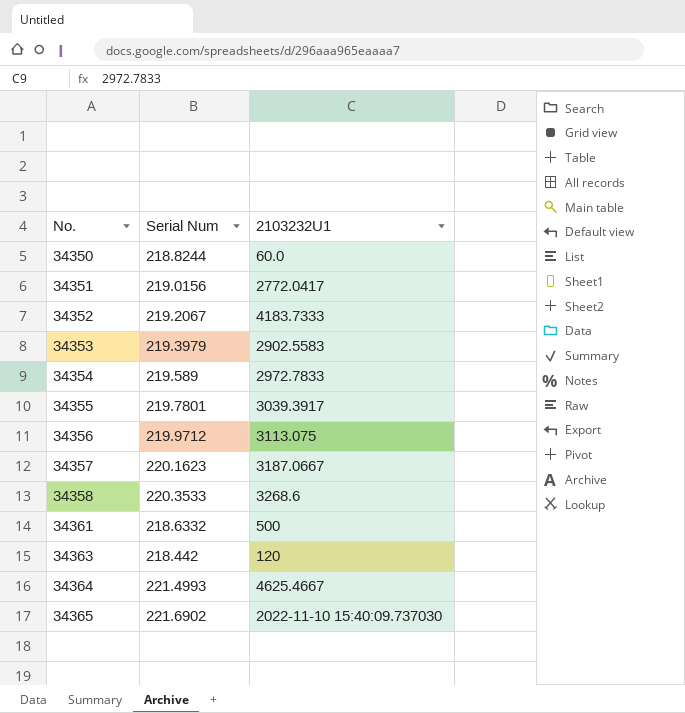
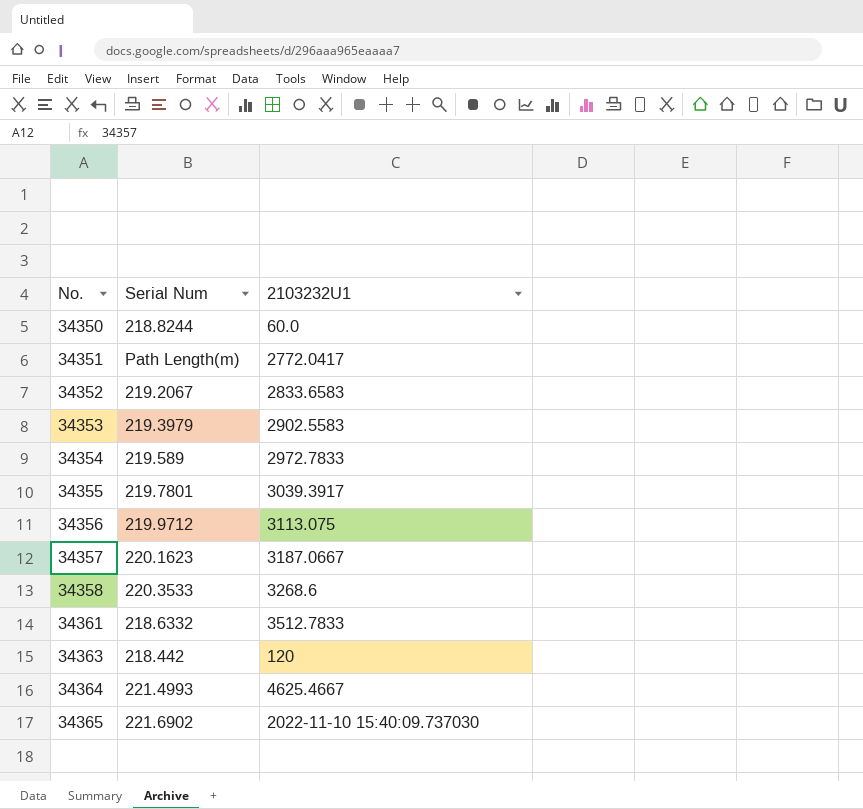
34351 | Serial Num: 219.0156 -> Path Length(m)
34352 | 2103232U1: 4183.7333 -> 2833.6583
34361 | 2103232U1: 500 -> 3512.7833

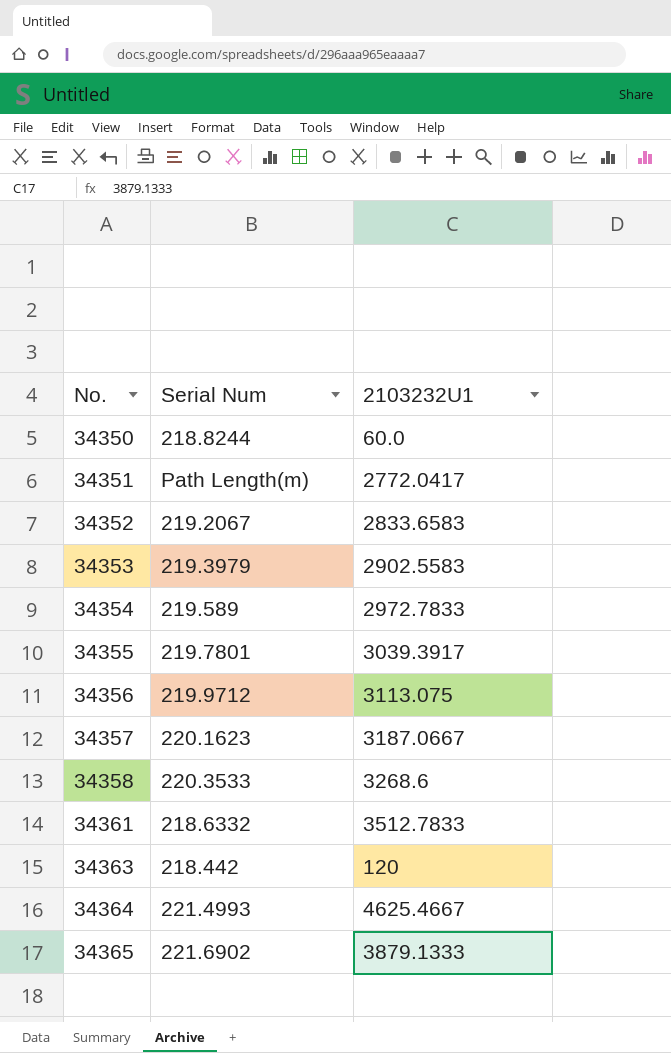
34365 | 2103232U1: 2022-11-10 15:40:09.737030 -> 3879.1333

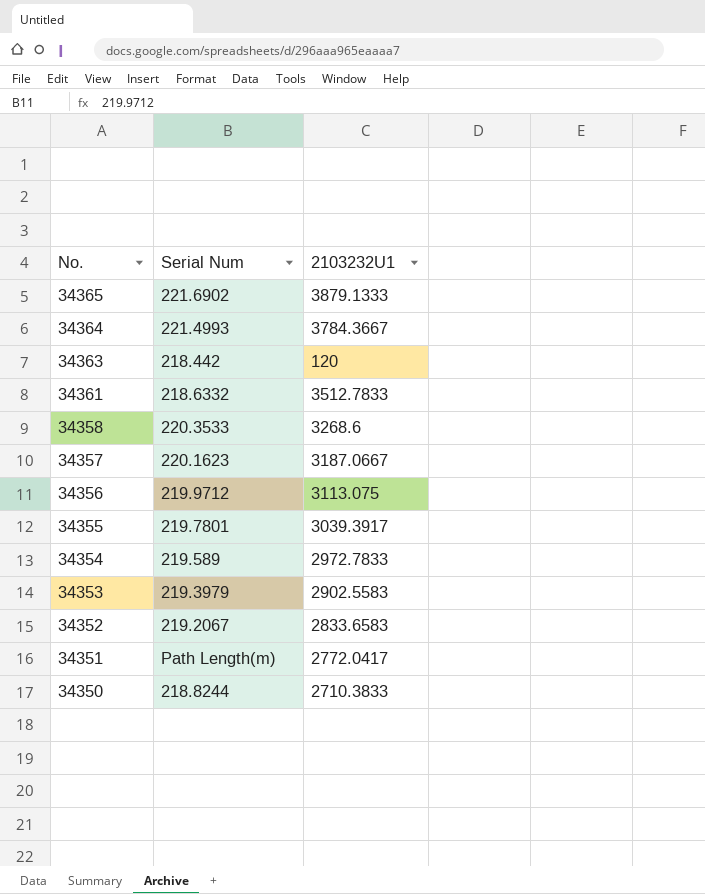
row order: No. ascending -> No. descending
34364 | 2103232U1: 4625.4667 -> 3784.3667
34350 | 2103232U1: 60.0 -> 2710.3833

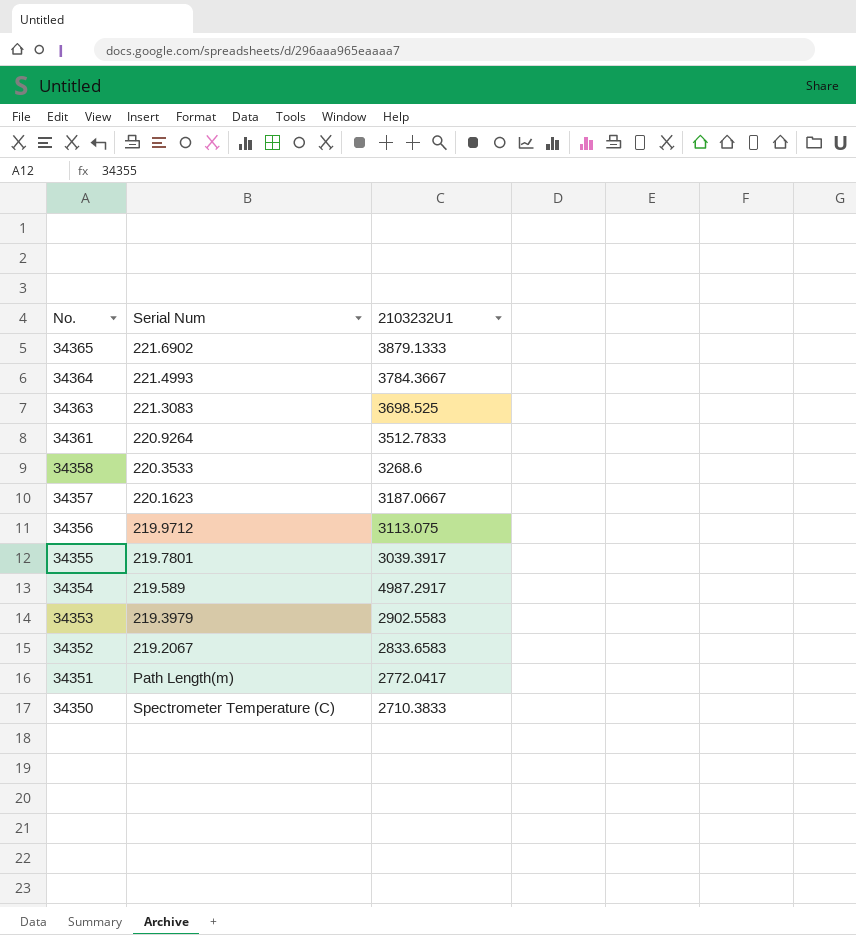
34363 | Serial Num: 218.442 -> 221.3083
34363 | 2103232U1: 120 -> 3698.525
34361 | Serial Num: 218.6332 -> 220.9264
34354 | 2103232U1: 2972.7833 -> 4987.2917
34350 | Serial Num: 218.8244 -> Spectrometer Temperature (C)

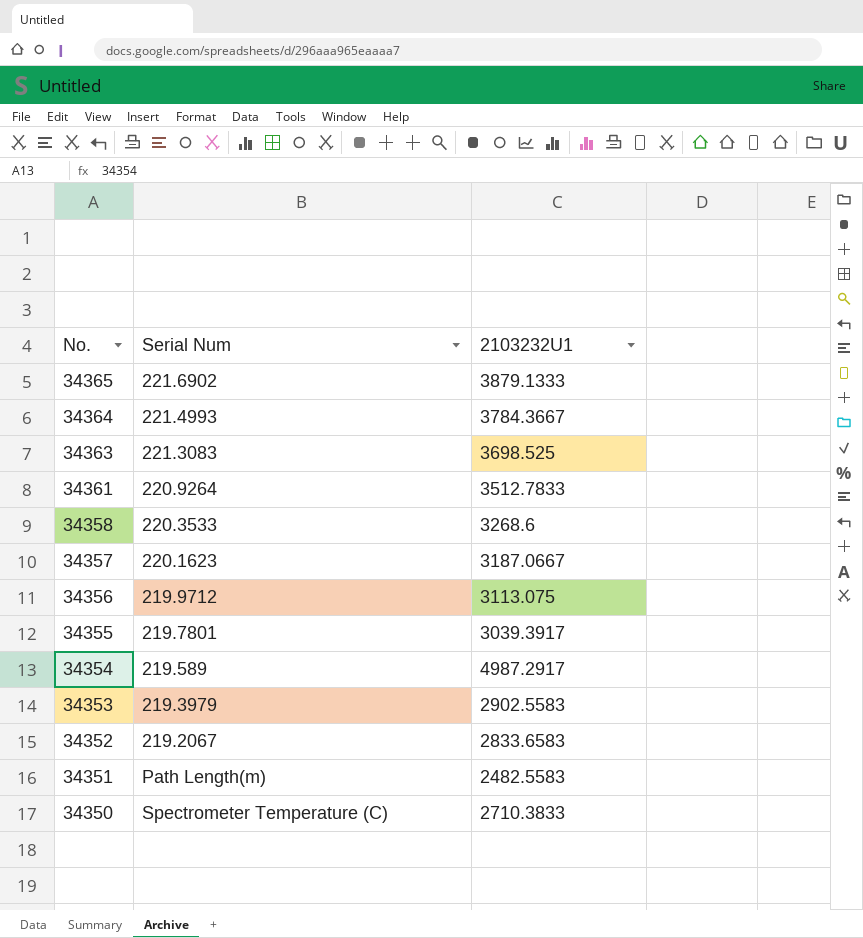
34351 | 2103232U1: 2772.0417 -> 2482.5583

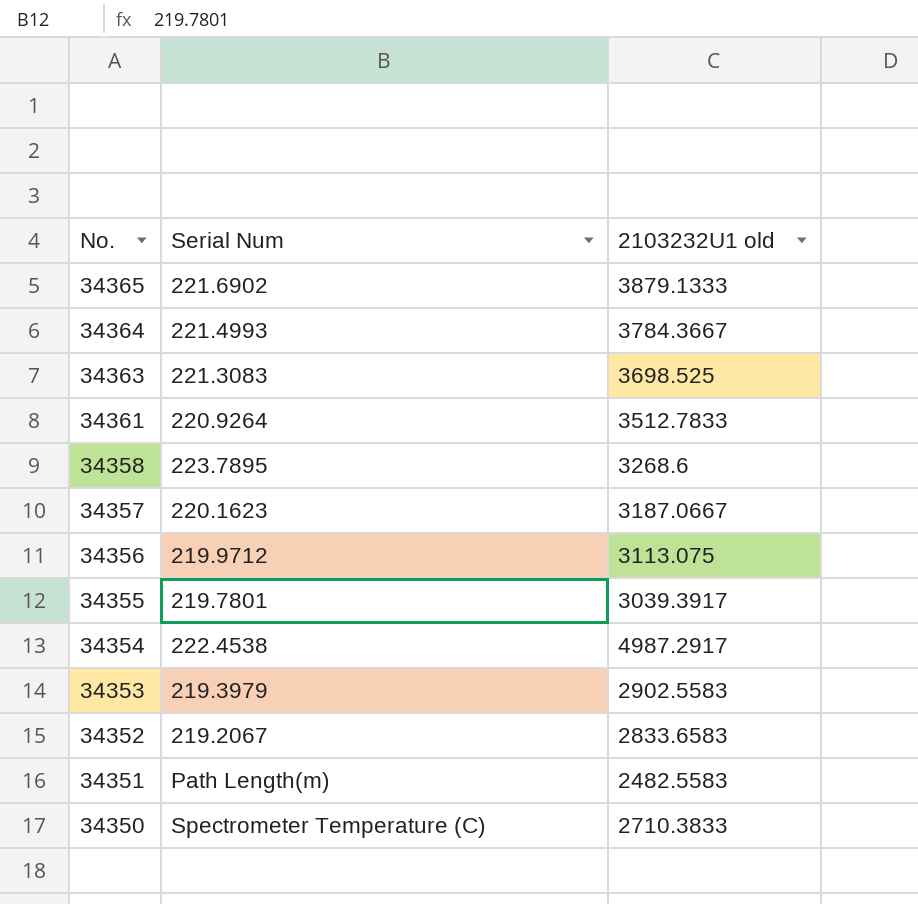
column name: 2103232U1 -> 2103232U1 old
34358 | Serial Num: 220.3533 -> 223.7895
34354 | Serial Num: 219.589 -> 222.4538

